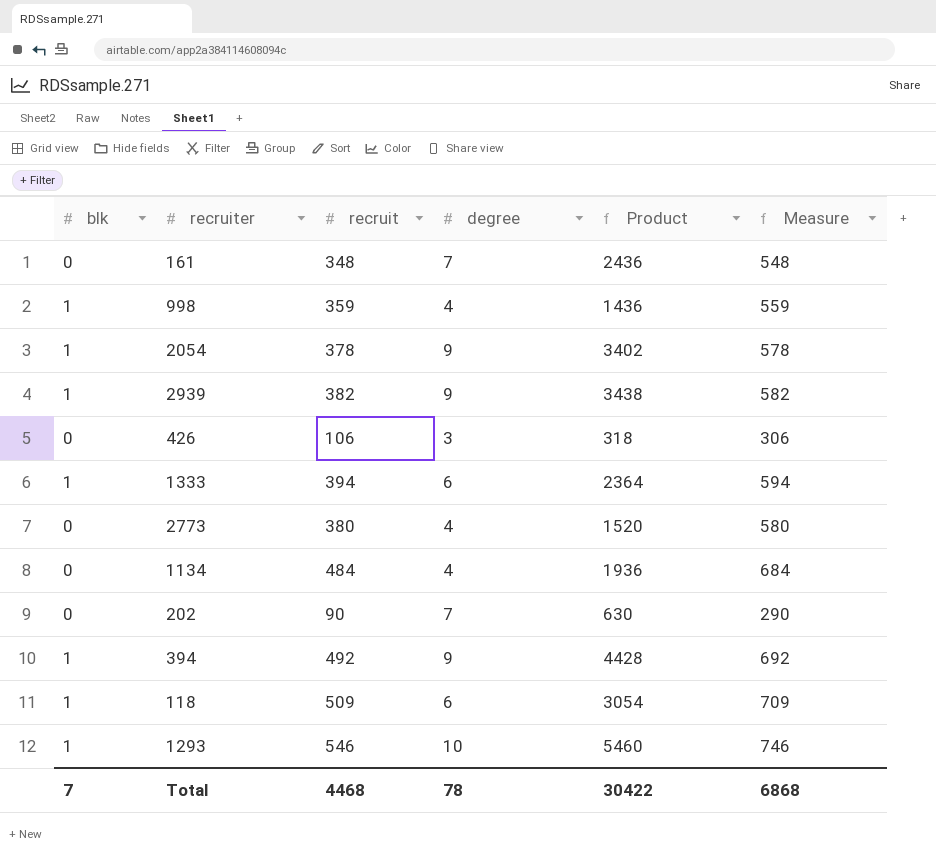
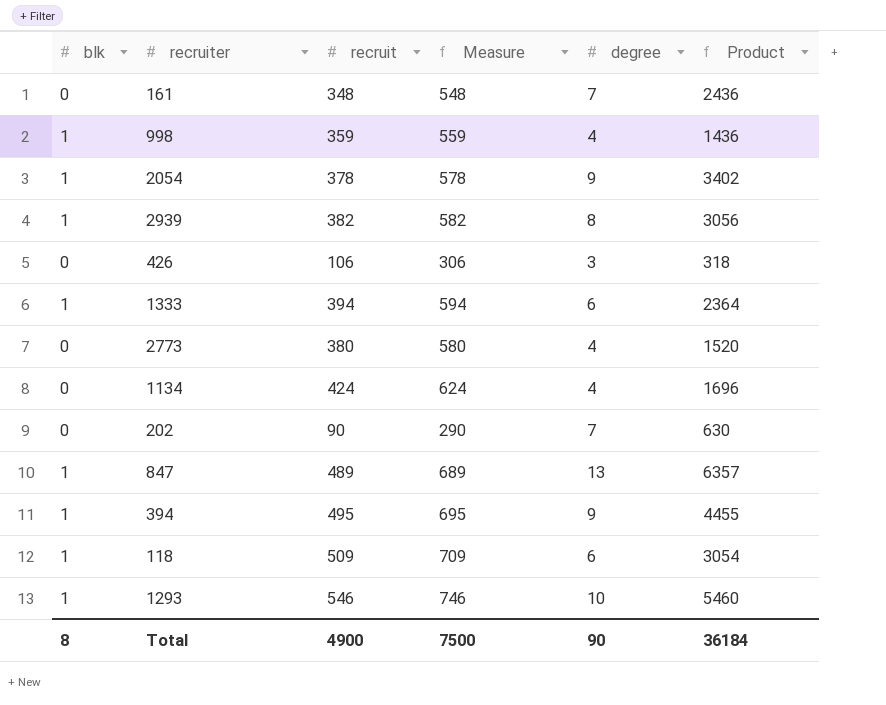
column Measure | position: 6 -> 4
2939 | degree: 9 -> 8
2939 | Product: 3438 -> 3056
1134 | recruit: 484 -> 424
1134 | Measure: 684 -> 624
1134 | Product: 1936 -> 1696
row 847: none -> 1 | 489 | 689 | 13 | 6357
394 | recruit: 492 -> 495
394 | Measure: 692 -> 695
394 | Product: 4428 -> 4455
Total | blk: 7 -> 8
Total | recruit: 4468 -> 4900
Total | Measure: 6868 -> 7500
Total | degree: 78 -> 90
Total | Product: 30422 -> 36184

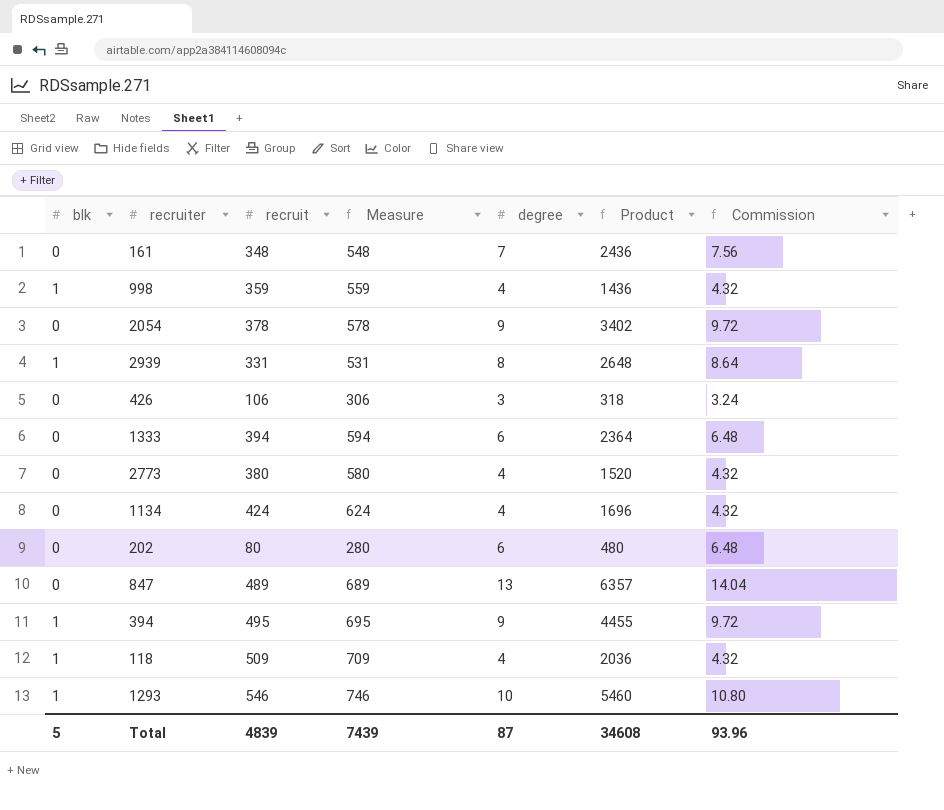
column Commission | formula: none -> [degree] * 1.08
2054 | blk: 1 -> 0
2939 | recruit: 382 -> 331
2939 | Measure: 582 -> 531
2939 | Product: 3056 -> 2648
1333 | blk: 1 -> 0
202 | recruit: 90 -> 80
202 | Measure: 290 -> 280
202 | degree: 7 -> 6
202 | Product: 630 -> 480
847 | blk: 1 -> 0
118 | degree: 6 -> 4
118 | Product: 3054 -> 2036
Total | blk: 8 -> 5
Total | recruit: 4900 -> 4839
Total | Measure: 7500 -> 7439
Total | degree: 90 -> 87
Total | Product: 36184 -> 34608

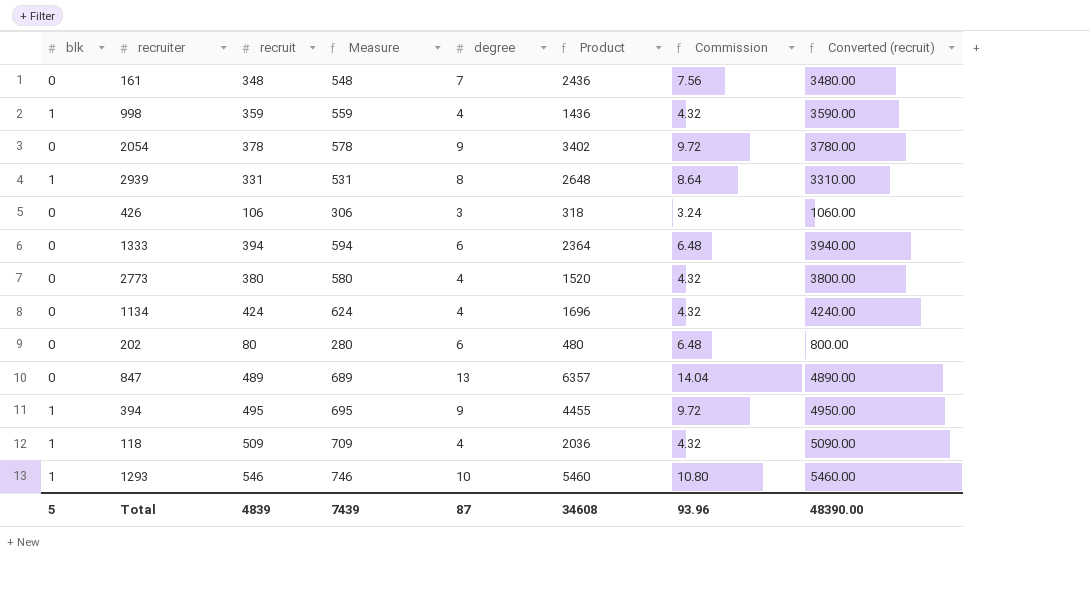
column Converted (recruit) | formula: none -> [recruit] * 10

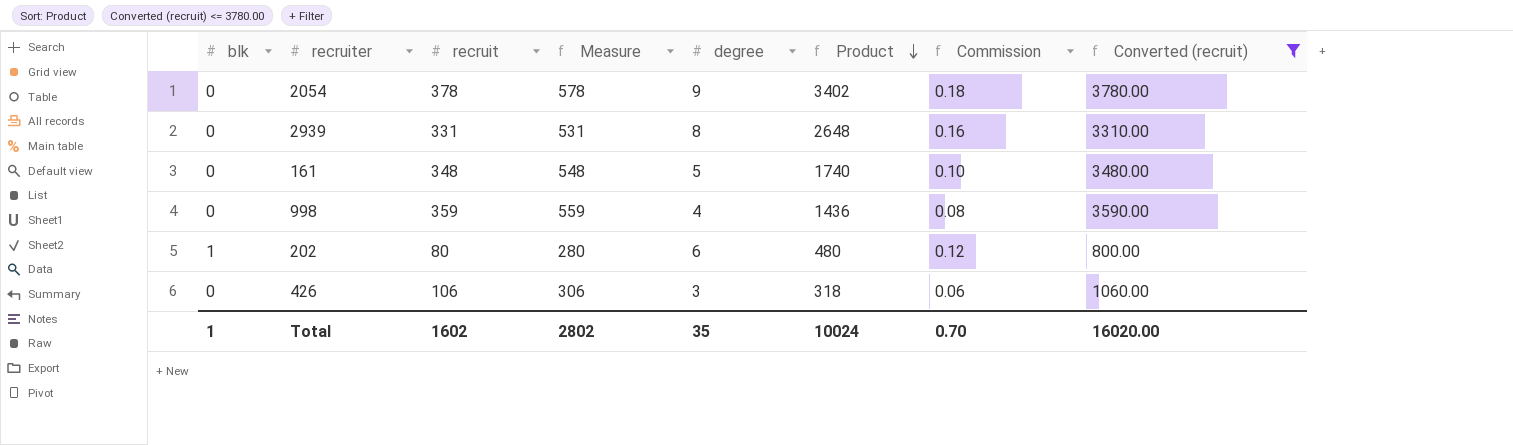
filter: none -> Converted (recruit) <= 3780.00
row order: none -> Product descending
column Commission | formula: [degree] * 1.08 -> [degree] * 0.02
2939 | blk: 1 -> 0
161 | degree: 7 -> 5
161 | Product: 2436 -> 1740
998 | blk: 1 -> 0
202 | blk: 0 -> 1
Total | blk: 5 -> 1
Total | recruit: 4839 -> 1602
Total | Measure: 7439 -> 2802
Total | degree: 87 -> 35
Total | Product: 34608 -> 10024
Total | Commission: 93.96 -> 0.70
Total | Converted (recruit): 48390.00 -> 16020.00

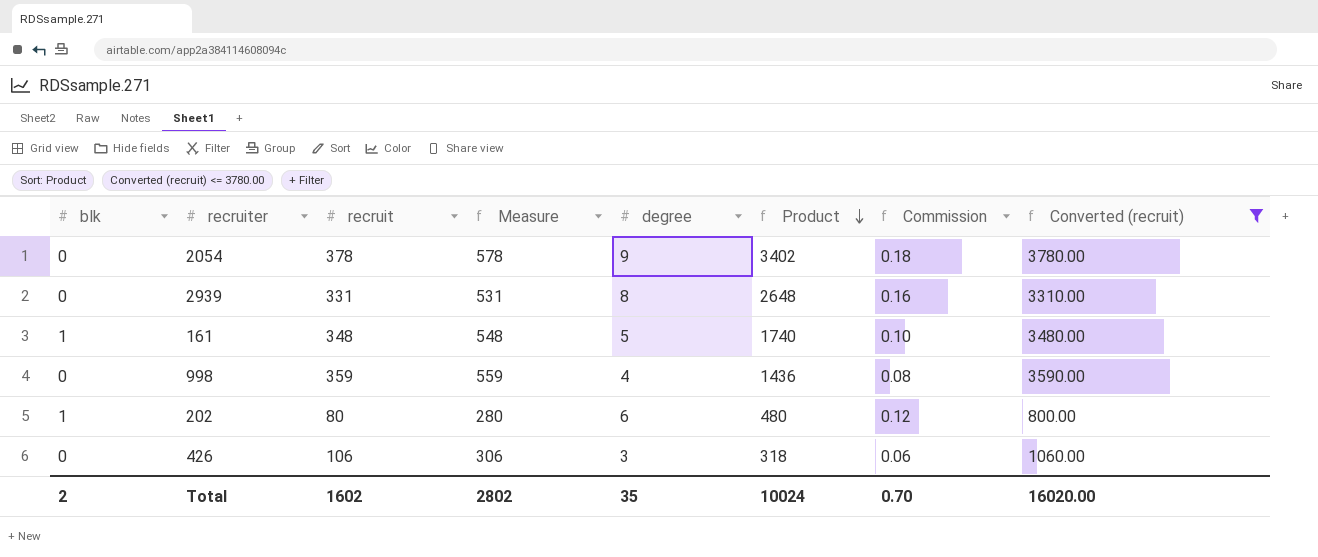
161 | blk: 0 -> 1
Total | blk: 1 -> 2

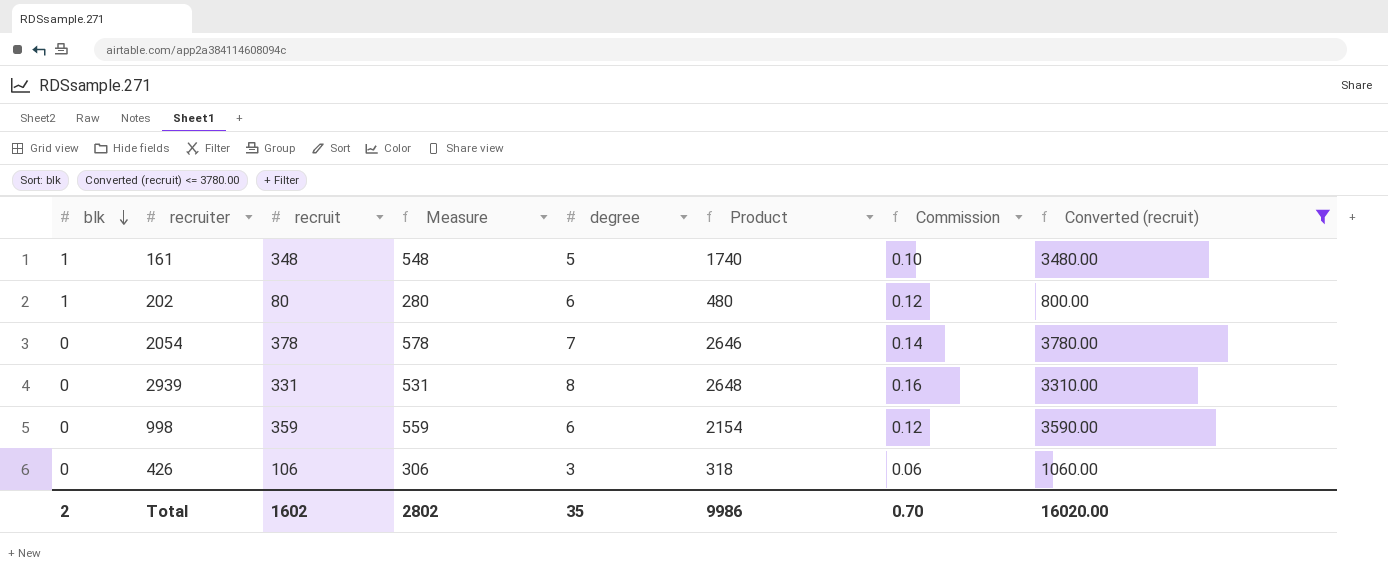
row order: Product descending -> blk descending
2054 | degree: 9 -> 7
2054 | Product: 3402 -> 2646
2054 | Commission: 0.18 -> 0.14
998 | degree: 4 -> 6
998 | Product: 1436 -> 2154
998 | Commission: 0.08 -> 0.12
Total | Product: 10024 -> 9986

